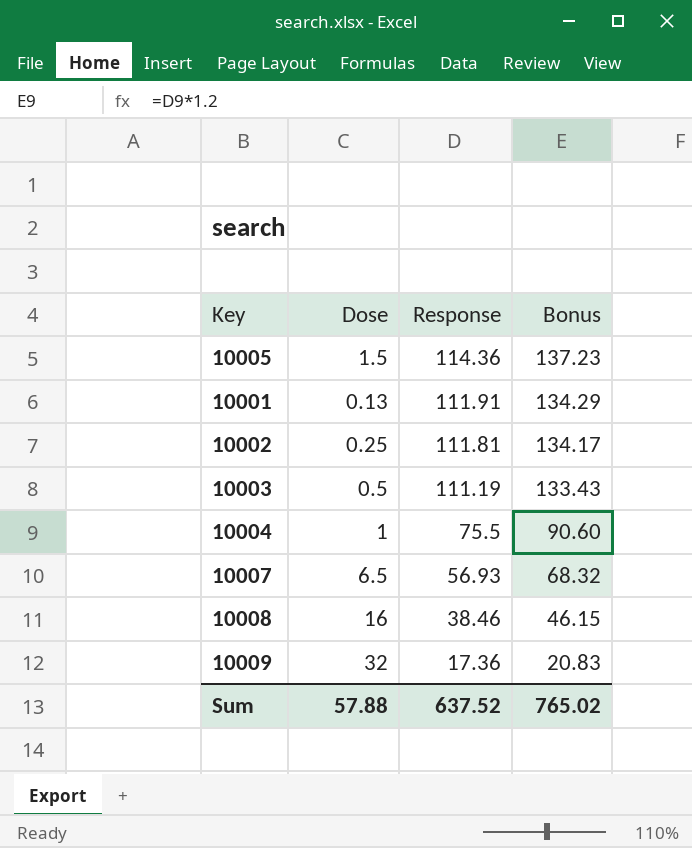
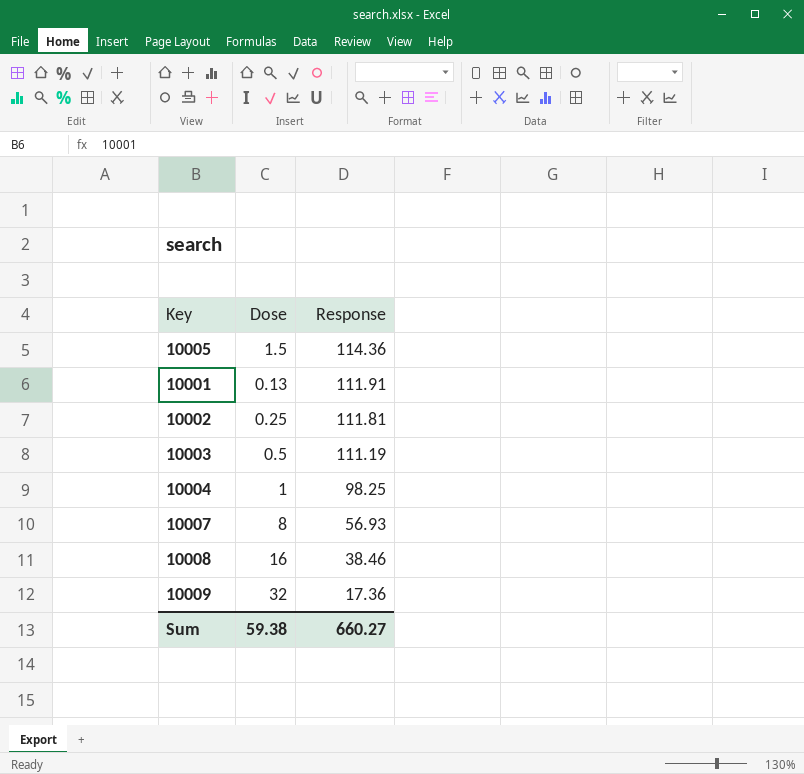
column Bonus | formula: [Response] * 1.2 -> none
10004 | Response: 75.5 -> 98.25
10007 | Dose: 6.5 -> 8
Sum | Dose: 57.88 -> 59.38
Sum | Response: 637.52 -> 660.27

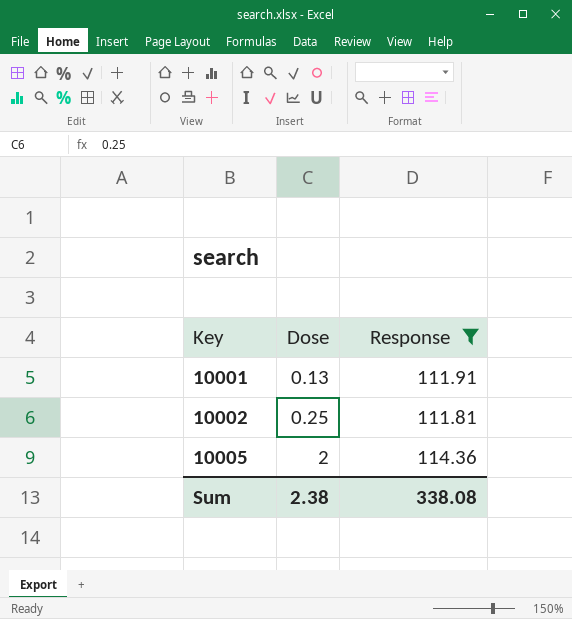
filter: none -> Response >= 111.81
row order: Response descending -> Key ascending
10005 | Dose: 1.5 -> 2
Sum | Dose: 59.38 -> 2.38
Sum | Response: 660.27 -> 338.08

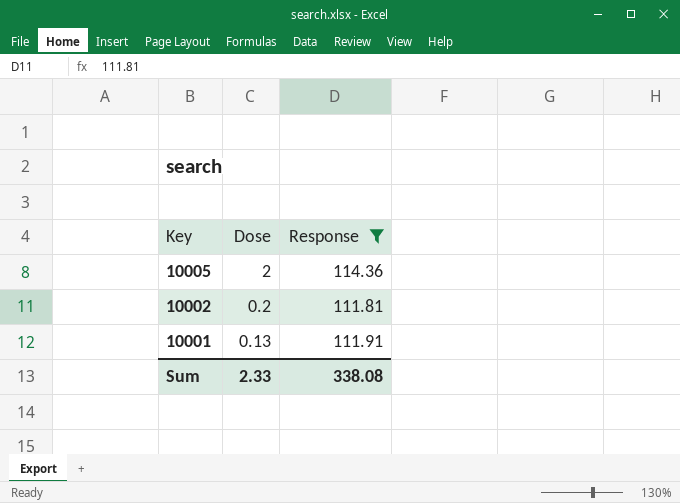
row order: Key ascending -> Key descending
10002 | Dose: 0.25 -> 0.2
Sum | Dose: 2.38 -> 2.33

